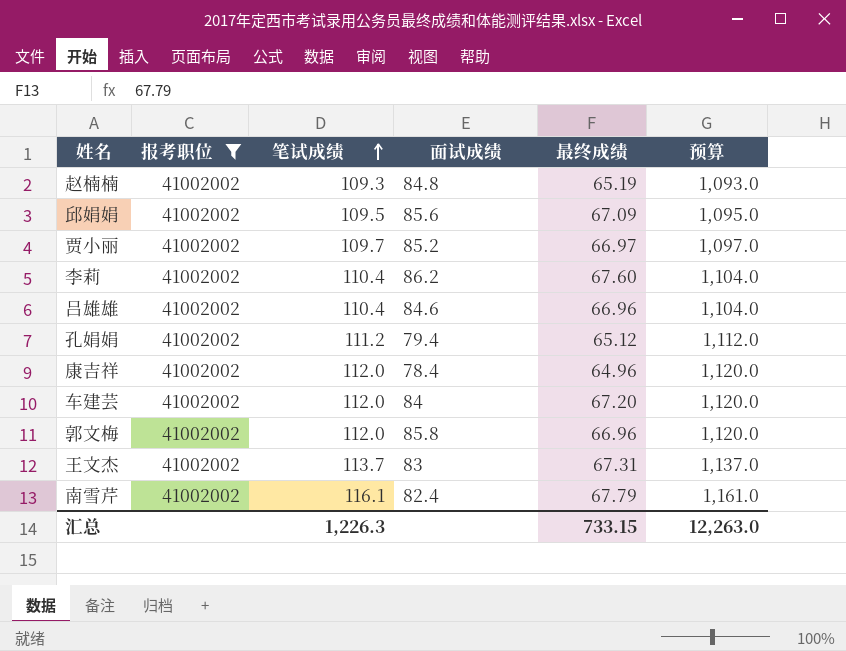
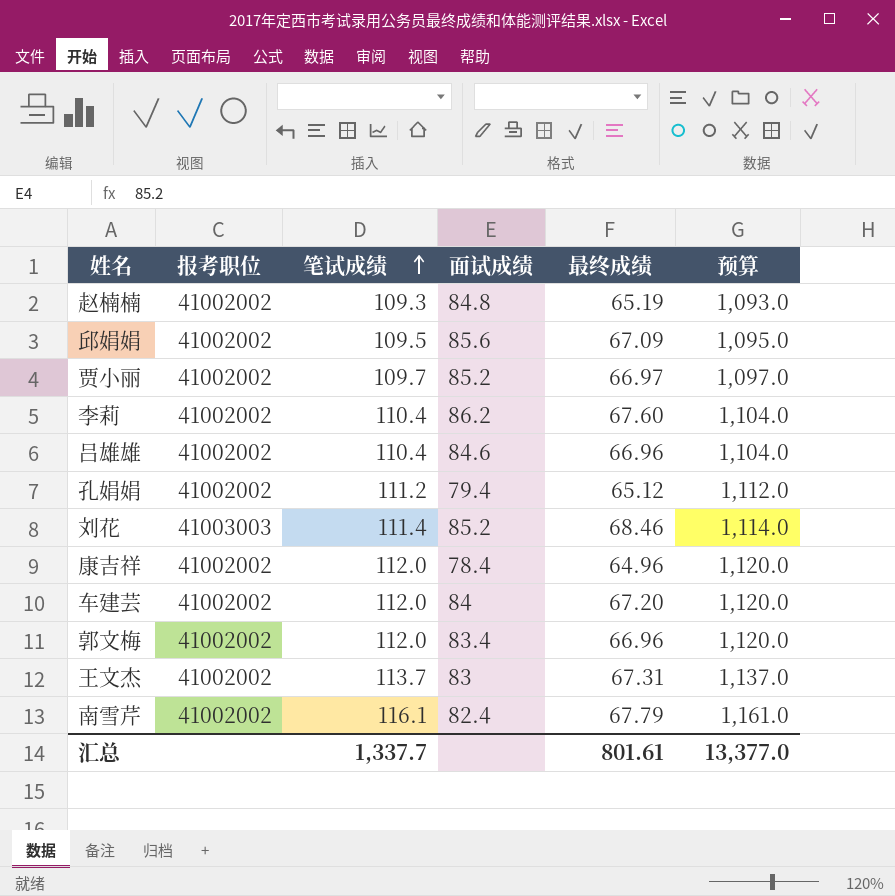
filter: 报考职位 = 41002002 -> none
郭文梅 | 面试成绩: 85.8 -> 83.4
汇总 | 笔试成绩: 1,226.3 -> 1,337.7
汇总 | 最终成绩: 733.15 -> 801.61
汇总 | 预算: 12,263.0 -> 13,377.0

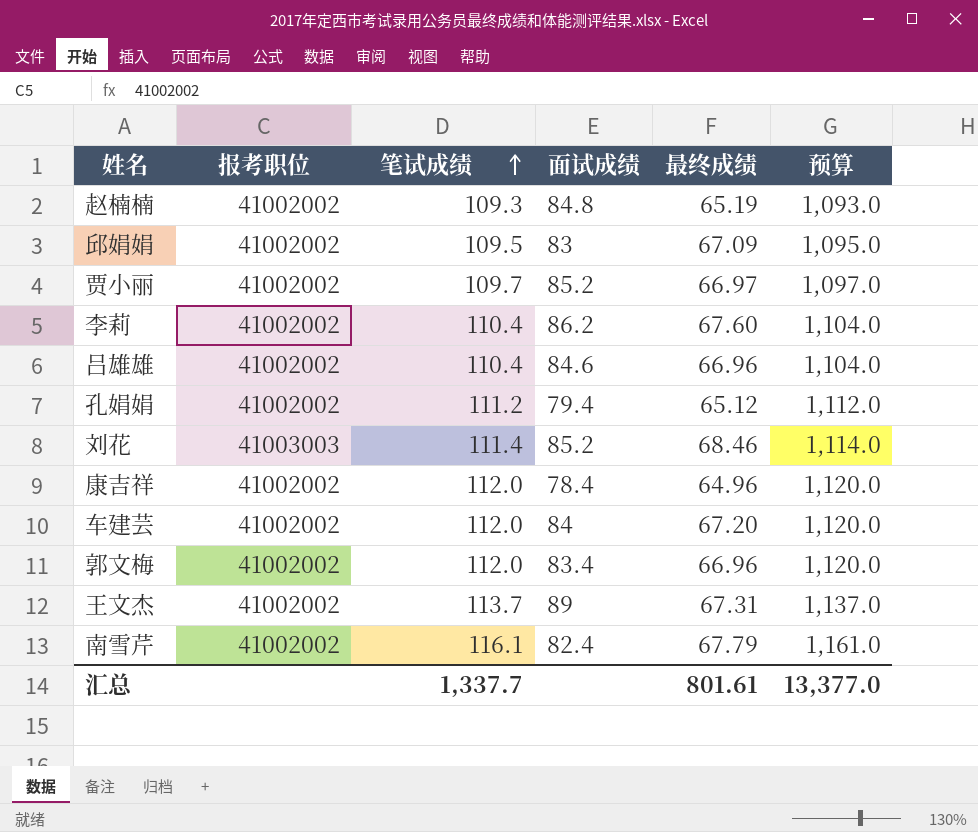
邱娟娟 | 面试成绩: 85.6 -> 83
王文杰 | 面试成绩: 83 -> 89

